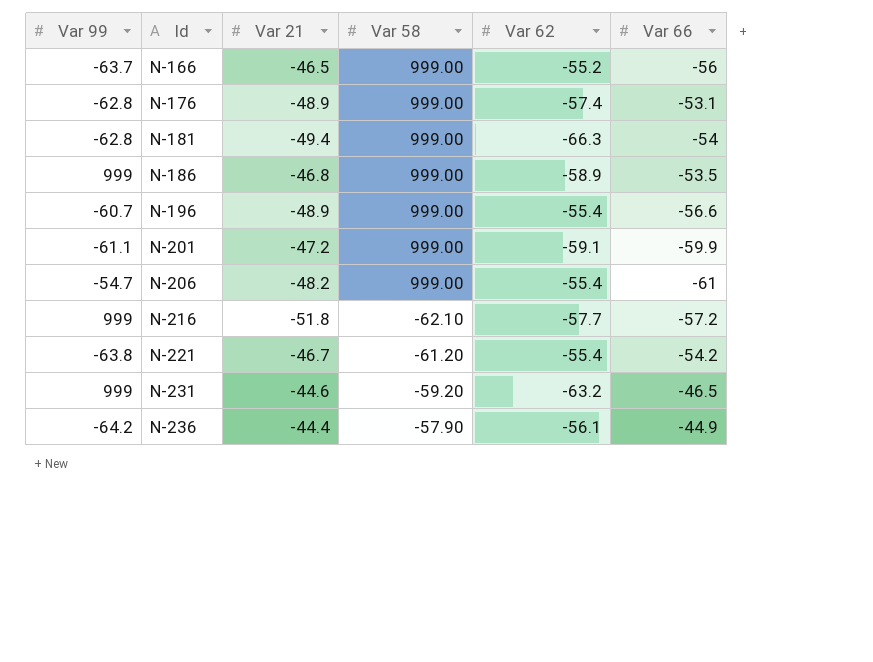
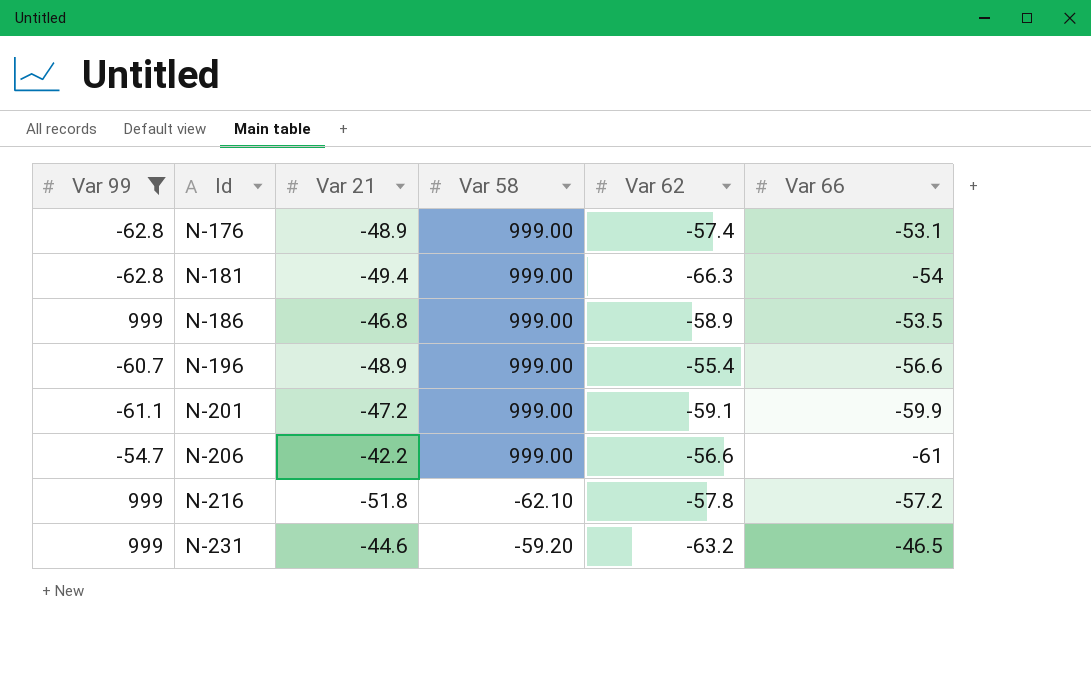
filter: none -> Var 99 >= -62.8
N-206 | Var 21: -48.2 -> -42.2
N-206 | Var 62: -55.4 -> -56.6
N-216 | Var 62: -57.7 -> -57.8

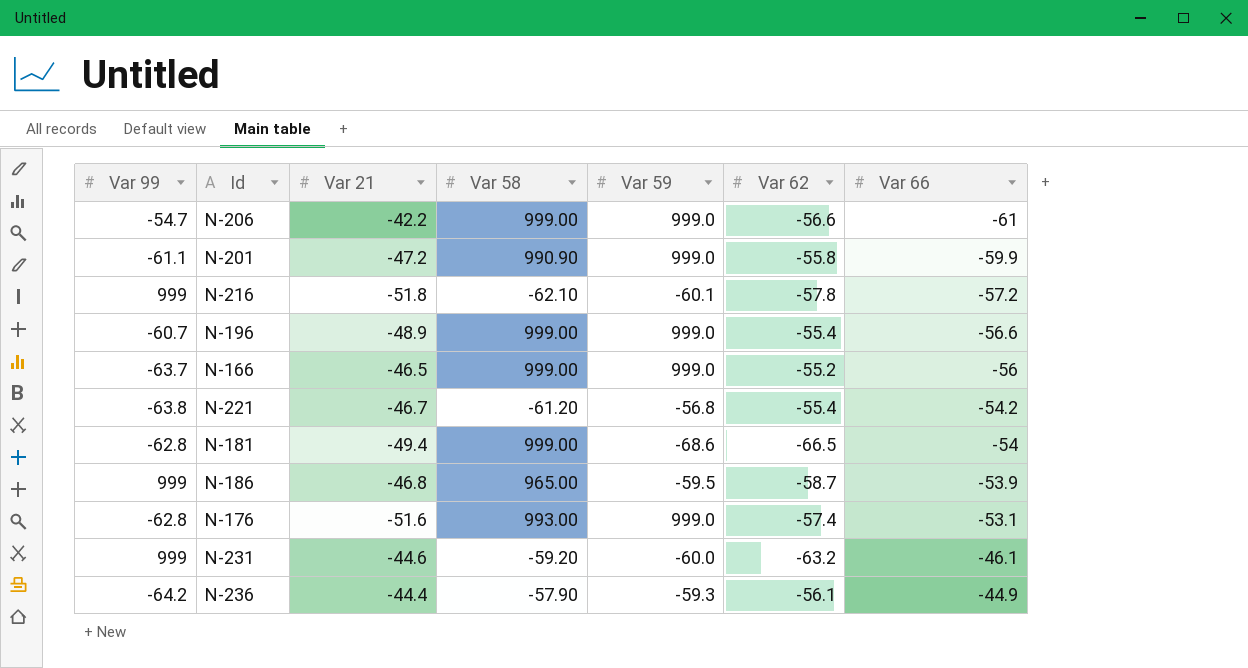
filter: Var 99 >= -62.8 -> none
row order: Id ascending -> Var 66 ascending
column Var 59 | position: none -> 5
N-201 | Var 58: 999.00 -> 990.90
N-201 | Var 62: -59.1 -> -55.8
N-181 | Var 62: -66.3 -> -66.5
N-186 | Var 58: 999.00 -> 965.00
N-186 | Var 62: -58.9 -> -58.7
N-186 | Var 66: -53.5 -> -53.9
N-176 | Var 21: -48.9 -> -51.6
N-176 | Var 58: 999.00 -> 993.00
N-231 | Var 66: -46.5 -> -46.1

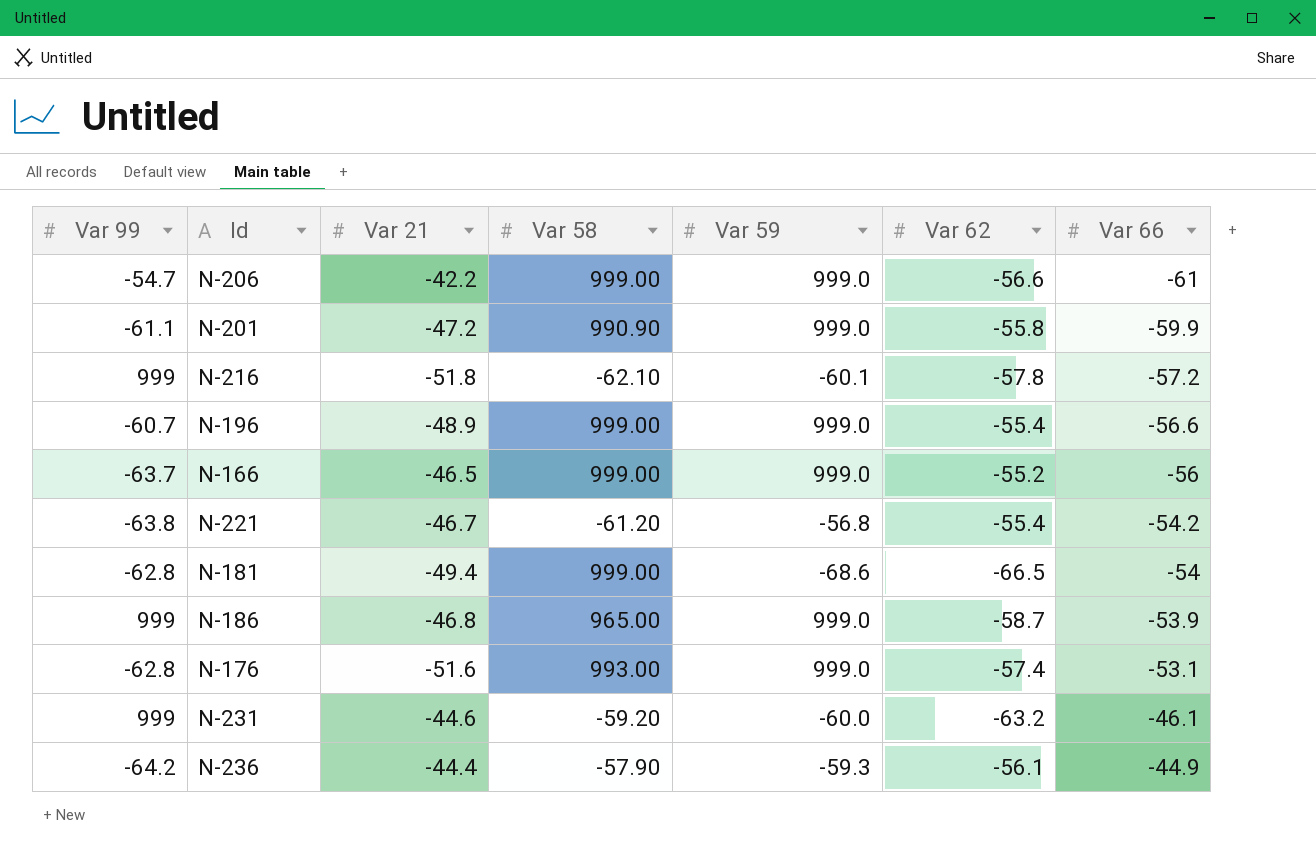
N-186 | Var 59: -59.5 -> 999.0

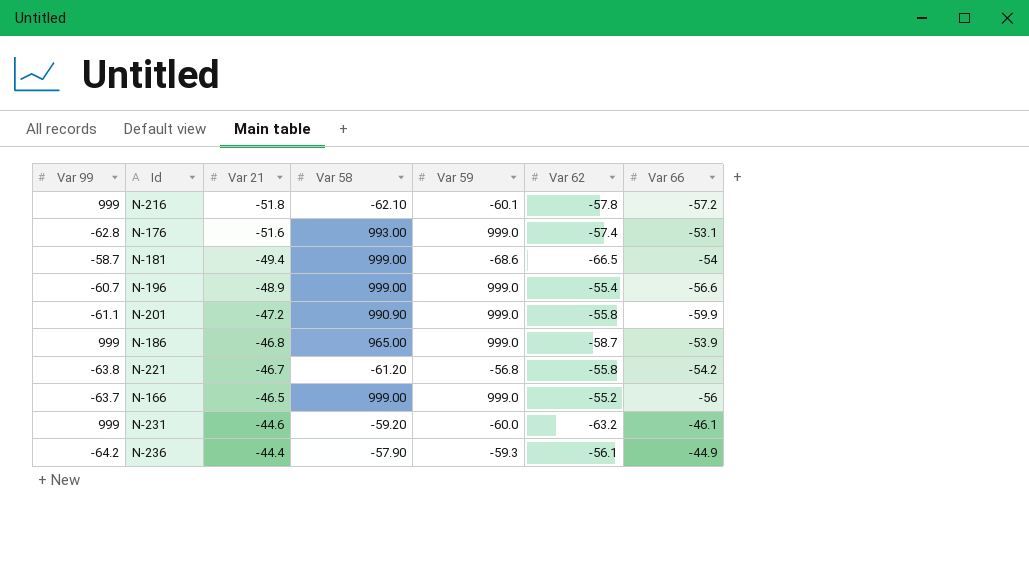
row order: Var 66 ascending -> Var 21 ascending
row N-206: -54.7 | -42.2 | 999.00 | 999.0 | -56.6 | -61 -> none
N-181 | Var 99: -62.8 -> -58.7
N-221 | Var 62: -55.4 -> -55.8

